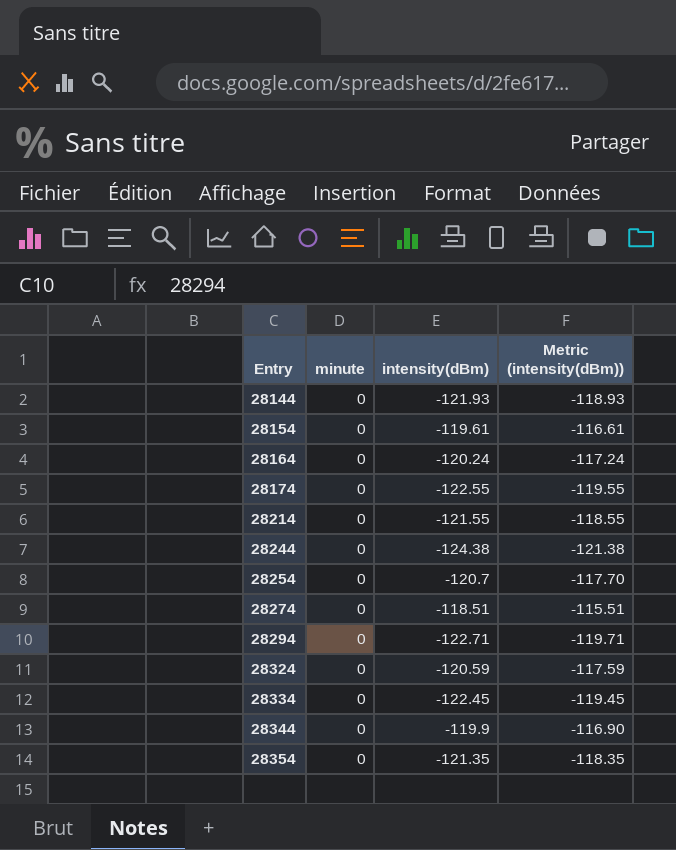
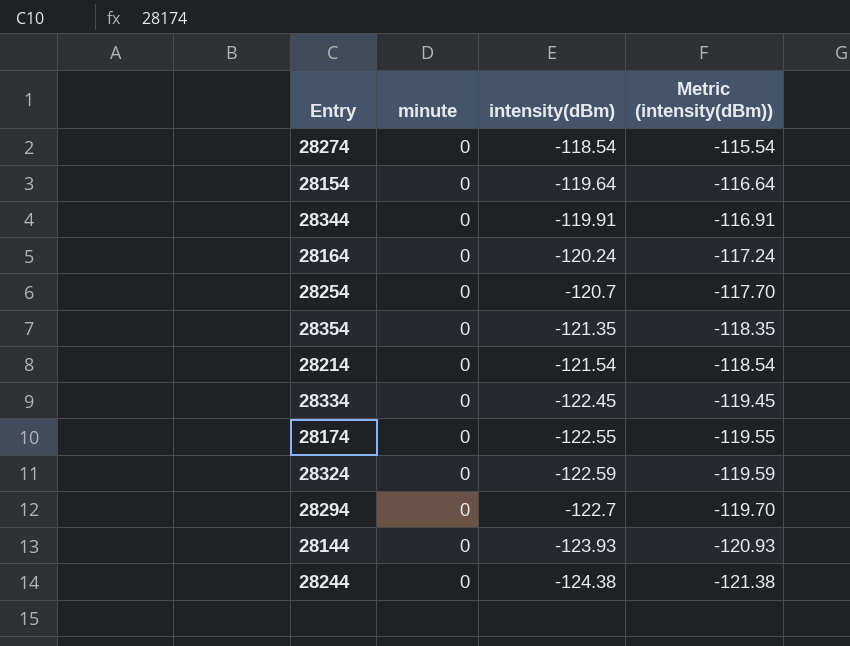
row order: Entry ascending -> intensity(dBm) descending
28274 | intensity(dBm): -118.51 -> -118.54
28274 | Metric (intensity(dBm)): -115.51 -> -115.54
28154 | intensity(dBm): -119.61 -> -119.64
28154 | Metric (intensity(dBm)): -116.61 -> -116.64
28344 | intensity(dBm): -119.9 -> -119.91
28344 | Metric (intensity(dBm)): -116.90 -> -116.91
28214 | intensity(dBm): -121.55 -> -121.54
28214 | Metric (intensity(dBm)): -118.55 -> -118.54
28324 | intensity(dBm): -120.59 -> -122.59
28324 | Metric (intensity(dBm)): -117.59 -> -119.59
28294 | intensity(dBm): -122.71 -> -122.7
28294 | Metric (intensity(dBm)): -119.71 -> -119.70
28144 | intensity(dBm): -121.93 -> -123.93
28144 | Metric (intensity(dBm)): -118.93 -> -120.93

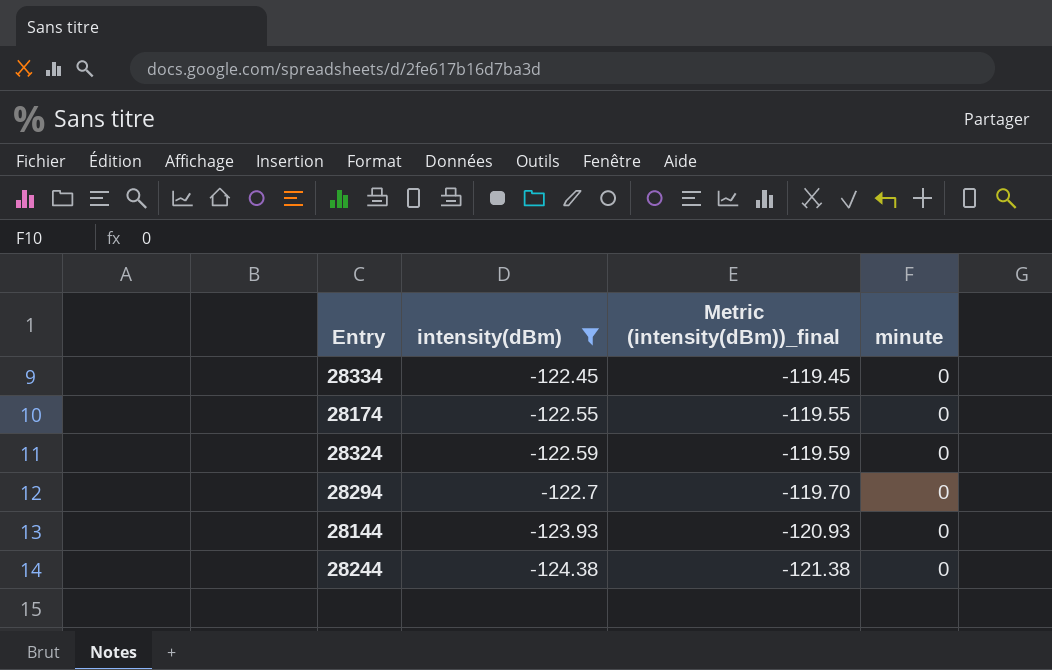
filter: none -> intensity(dBm) <= -122.45
column name: Metric (intensity(dBm)) -> Metric (intensity(dBm))_final
column minute | position: 2 -> 4

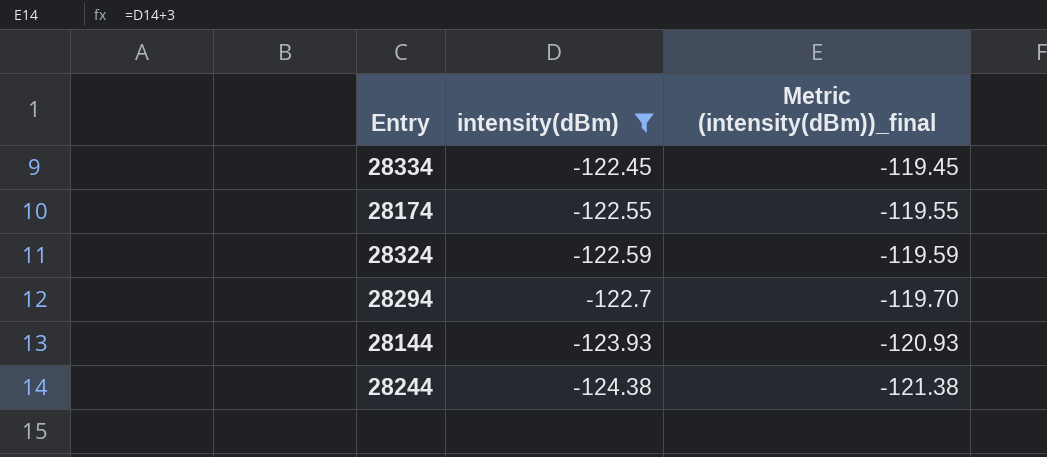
column minute | position: 4 -> none

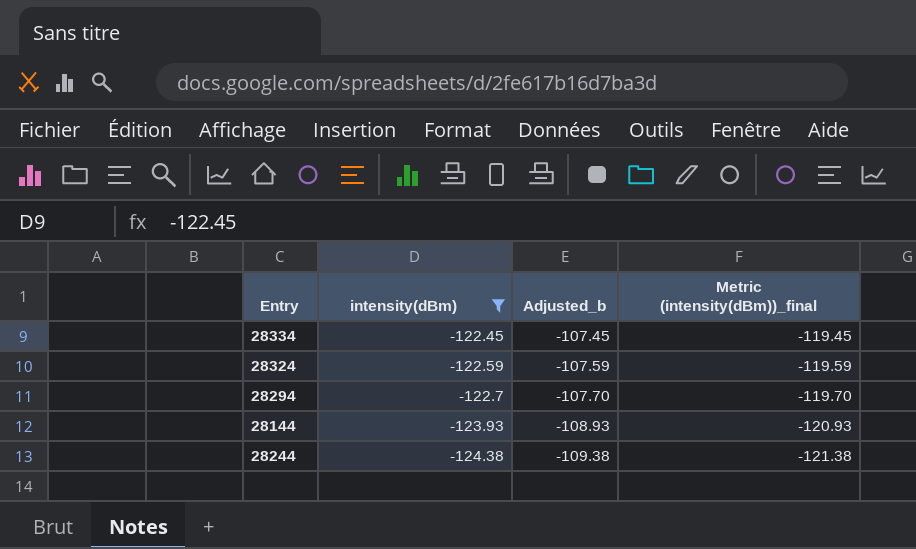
column Adjusted_b | formula: none -> [intensity(dBm)] + 15
row 28174: -122.55 | -119.55 -> none

